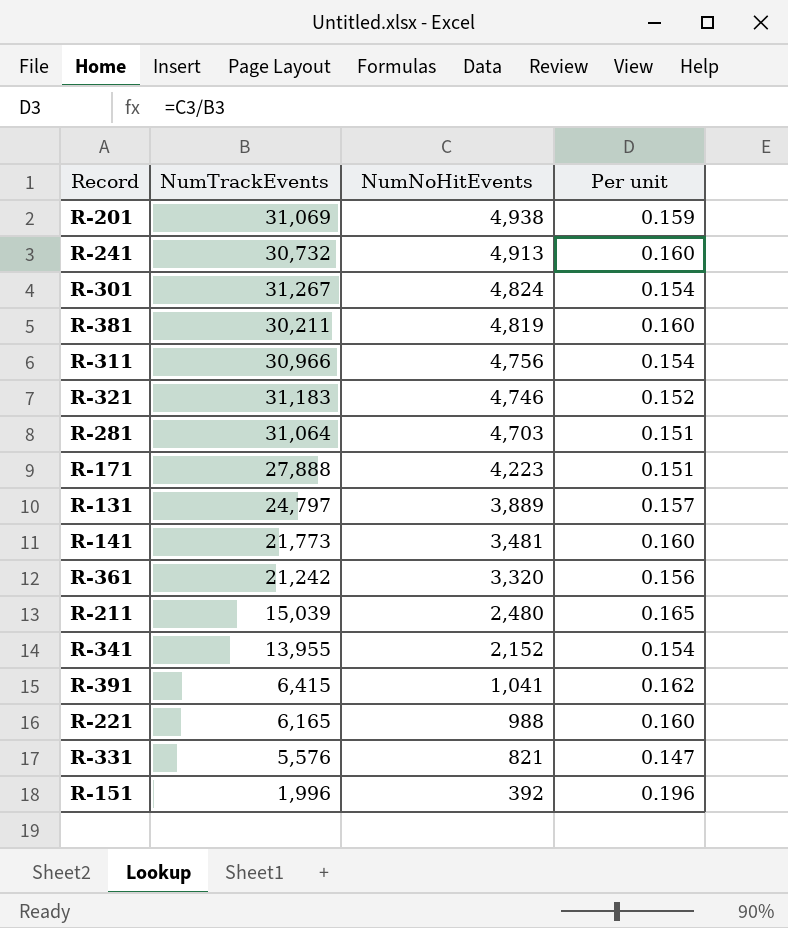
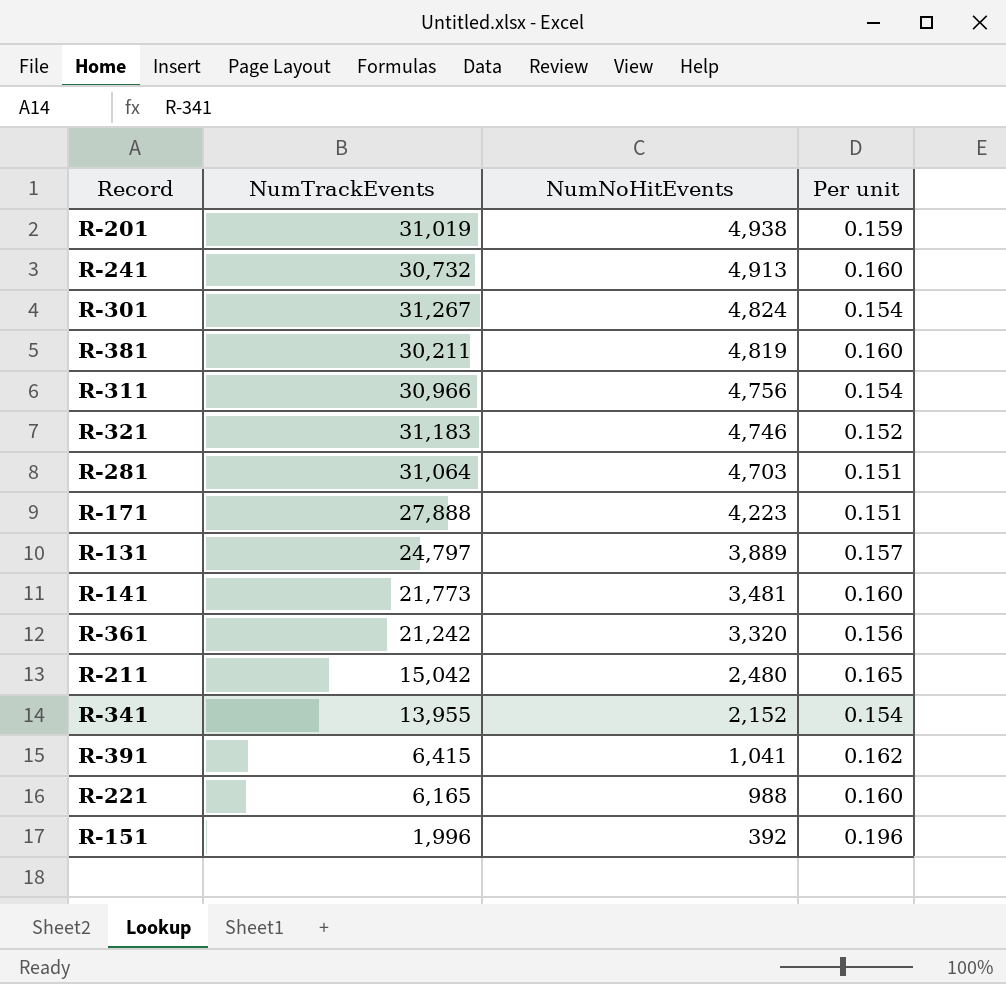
row R-331: 5,576 | 821 | 0.147 -> none
R-201 | NumTrackEvents: 31,069 -> 31,019
R-211 | NumTrackEvents: 15,039 -> 15,042

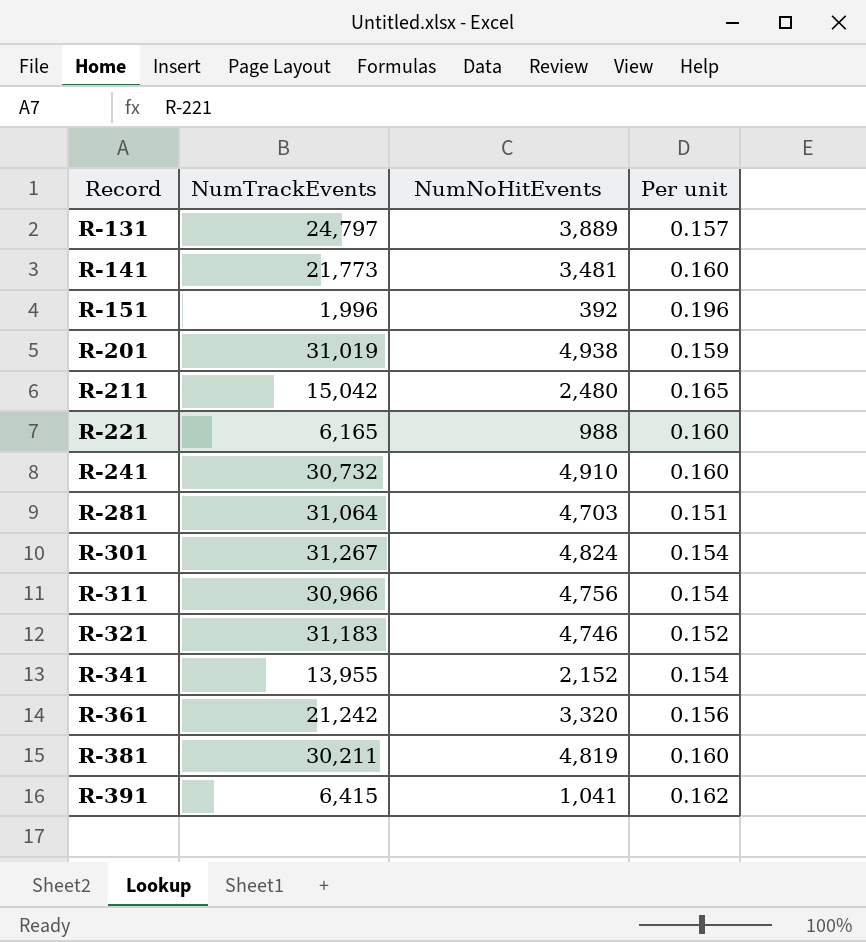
row order: NumNoHitEvents descending -> Record ascending
row R-171: 27,888 | 4,223 | 0.151 -> none
R-241 | NumNoHitEvents: 4,913 -> 4,910

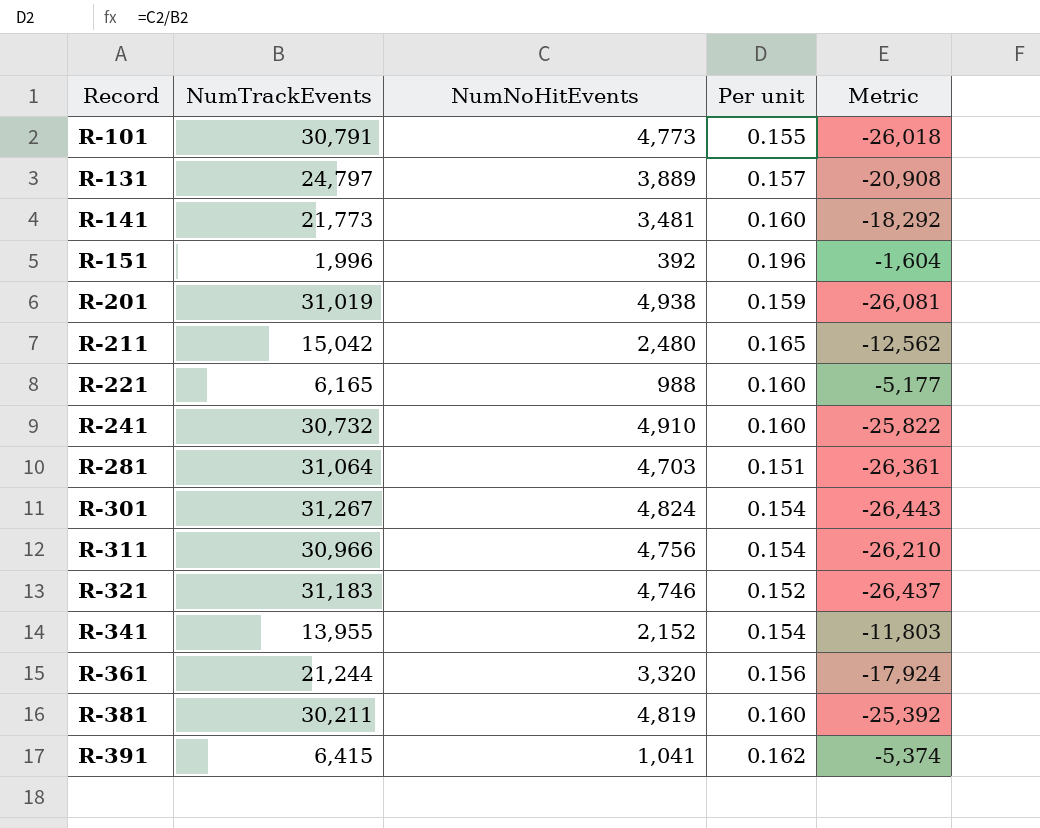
column Metric | formula: none -> [NumNoHitEvents] - [NumTrackEvents]
row R-101: none -> 30,791 | 4,773 | 0.155 | -26,018
R-361 | NumTrackEvents: 21,242 -> 21,244

